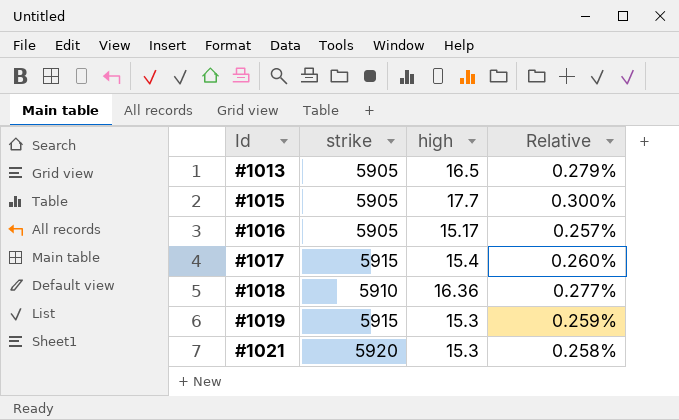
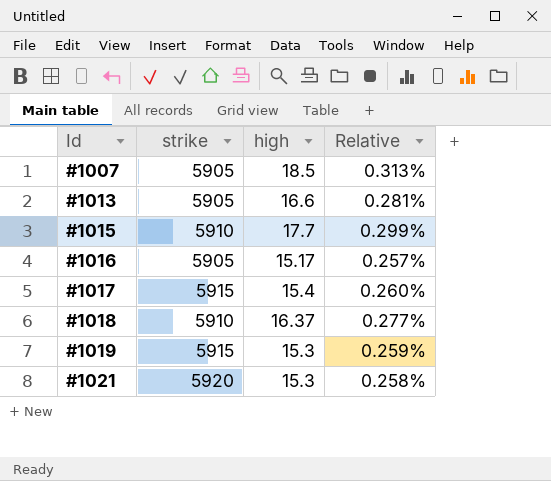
row #1007: none -> 5905 | 18.5 | 0.313%
#1013 | high: 16.5 -> 16.6
#1013 | Relative: 0.279% -> 0.281%
#1015 | strike: 5905 -> 5910
#1015 | Relative: 0.300% -> 0.299%
#1018 | high: 16.36 -> 16.37

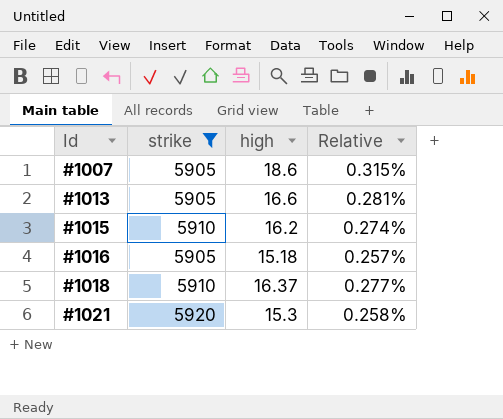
filter: none -> strike != 5915
#1007 | high: 18.5 -> 18.6
#1007 | Relative: 0.313% -> 0.315%
#1015 | high: 17.7 -> 16.2
#1015 | Relative: 0.299% -> 0.274%
#1016 | high: 15.17 -> 15.18

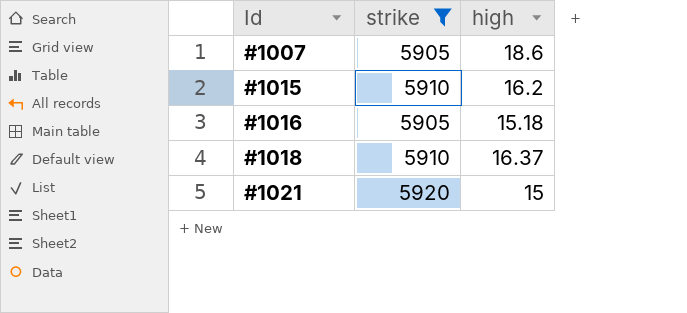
column Relative | formula: [high] / [strike] -> none
row #1013: 5905 | 16.6 | 0.281% -> none
#1021 | high: 15.3 -> 15

